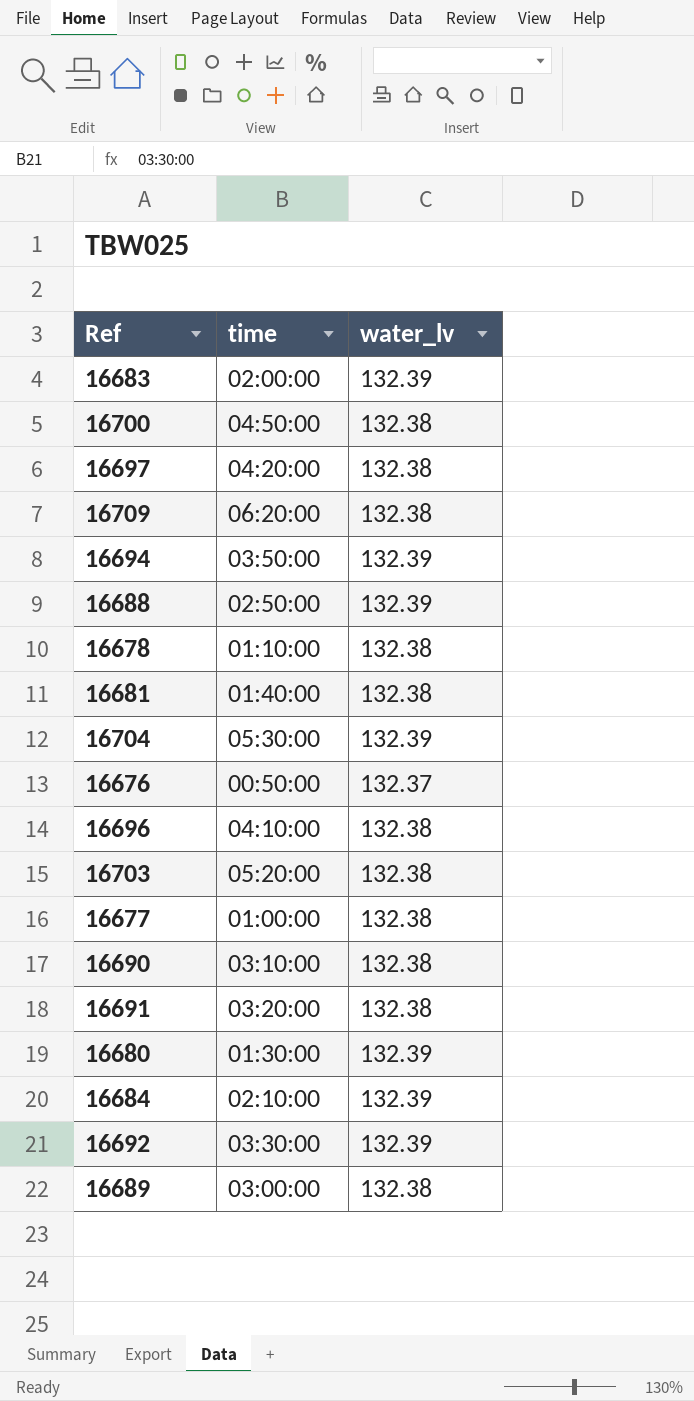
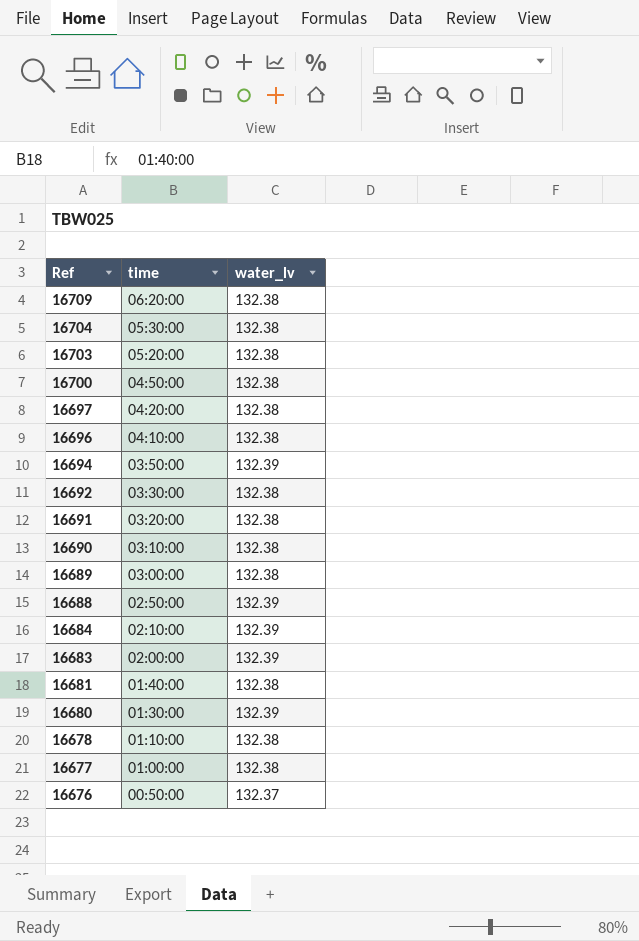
row order: none -> Ref descending
16704 | water_lv: 132.39 -> 132.38
16692 | water_lv: 132.39 -> 132.38

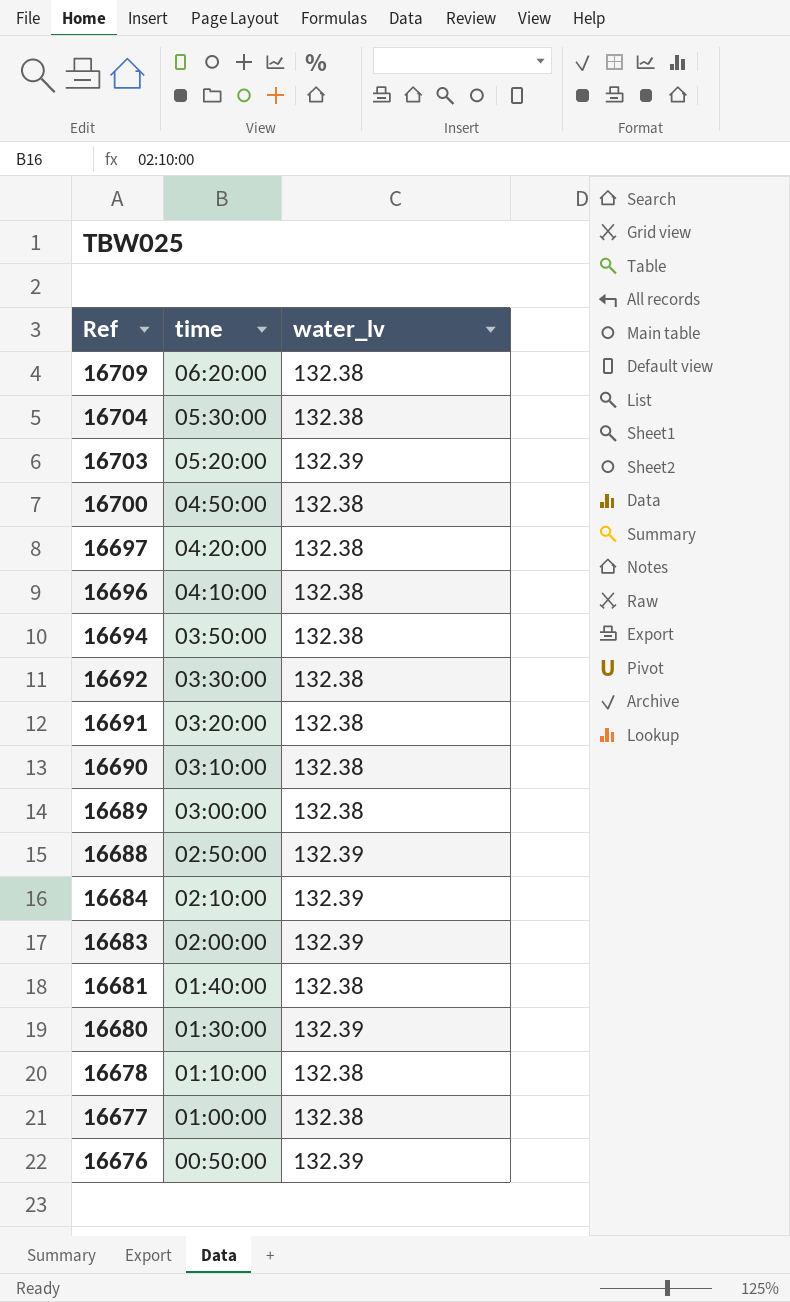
16703 | water_lv: 132.38 -> 132.39
16694 | water_lv: 132.39 -> 132.38
16676 | water_lv: 132.37 -> 132.39

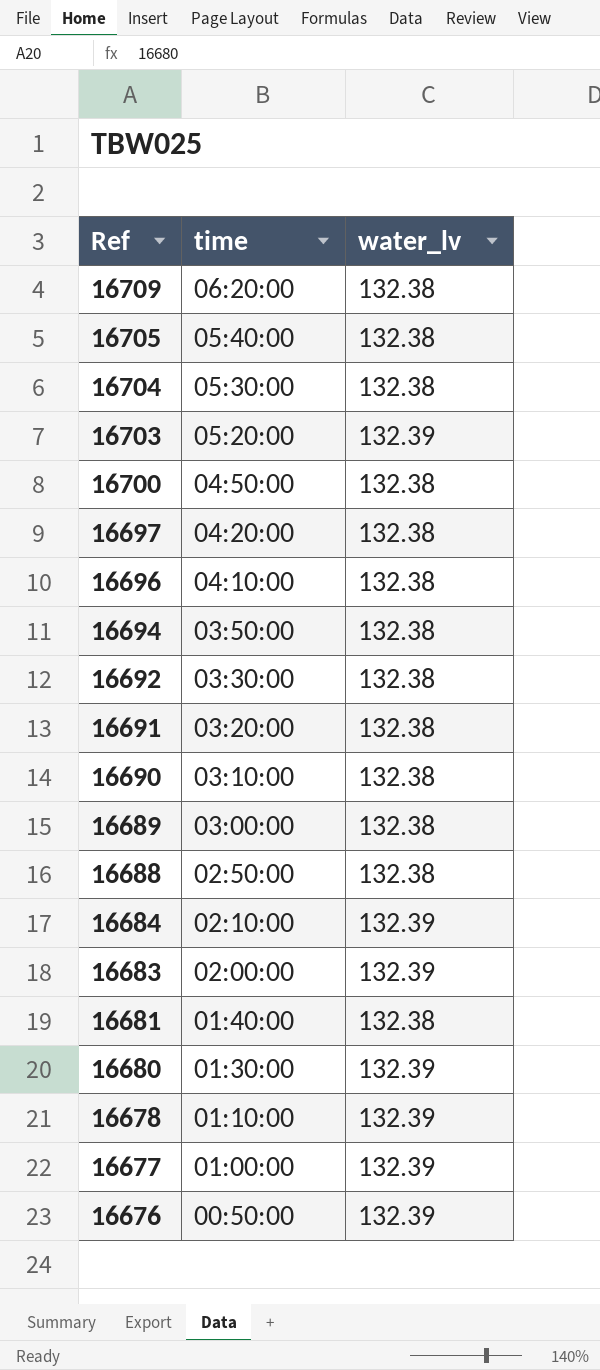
row 16705: none -> 05:40:00 | 132.38
16688 | water_lv: 132.39 -> 132.38
16678 | water_lv: 132.38 -> 132.39
16677 | water_lv: 132.38 -> 132.39

